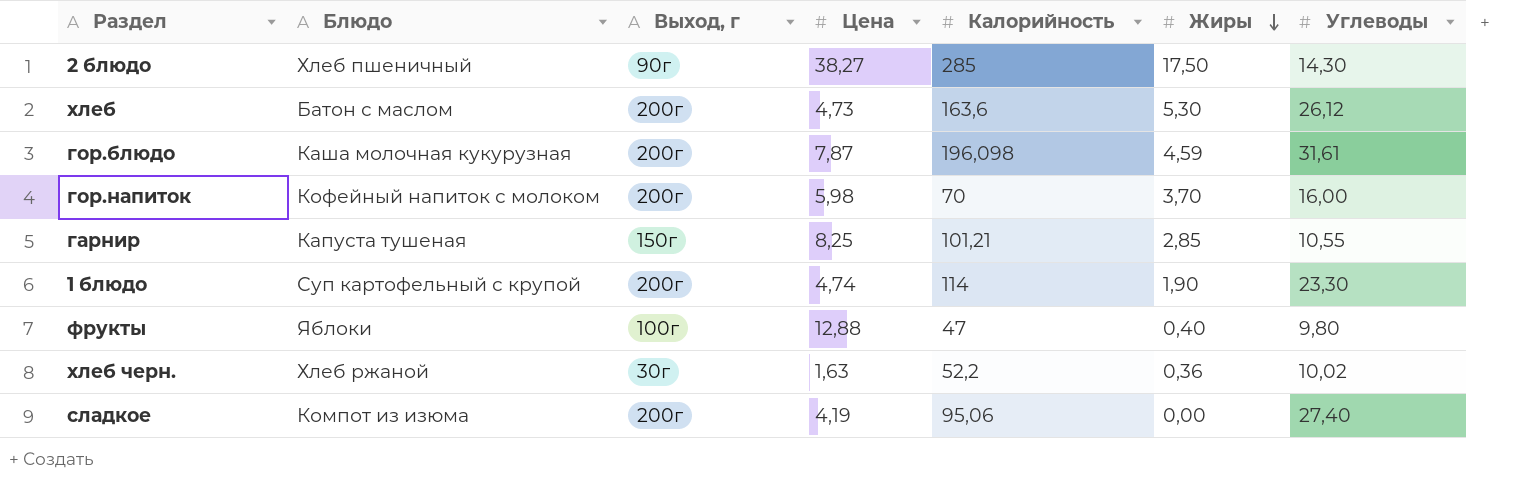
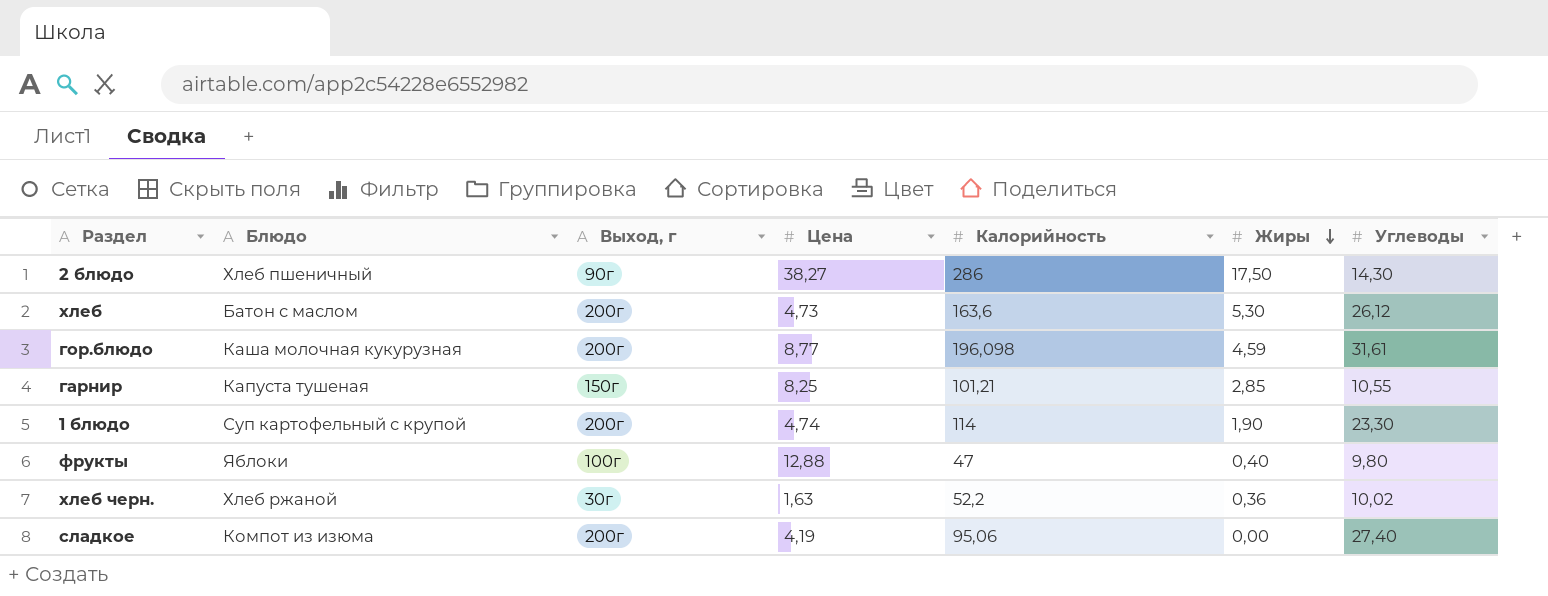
row гор.напиток: Кофейный напиток с молоком | 200г | 5,98 | 70 | 3,70 | 16,00 -> none
2 блюдо | Калорийность: 285 -> 286
гор.блюдо | Цена: 7,87 -> 8,77

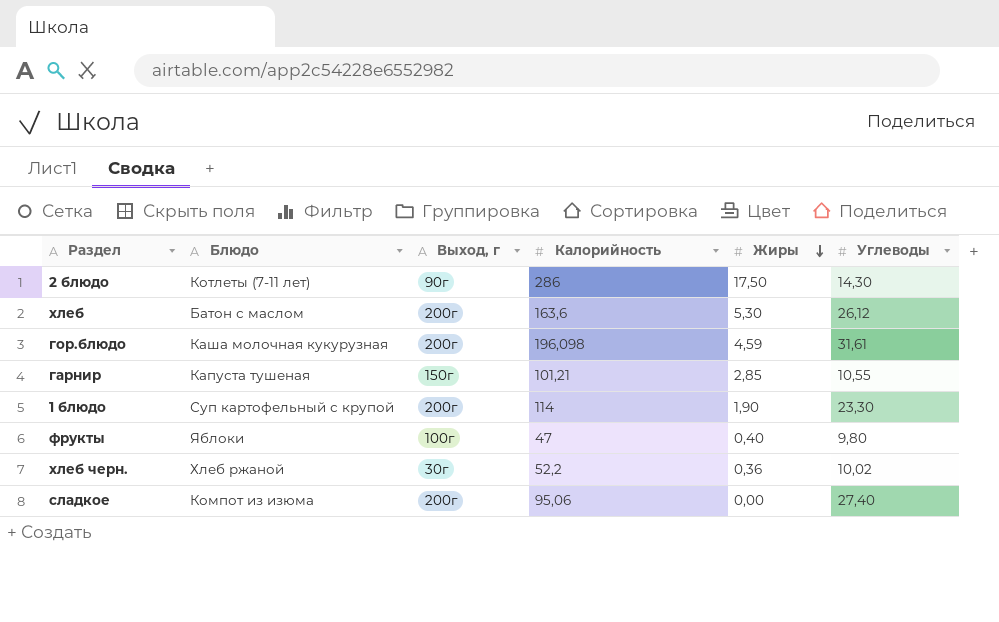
column Цена | position: 4 -> none
2 блюдо | Блюдо: Хлеб пшеничный -> Котлеты (7-11 лет)

